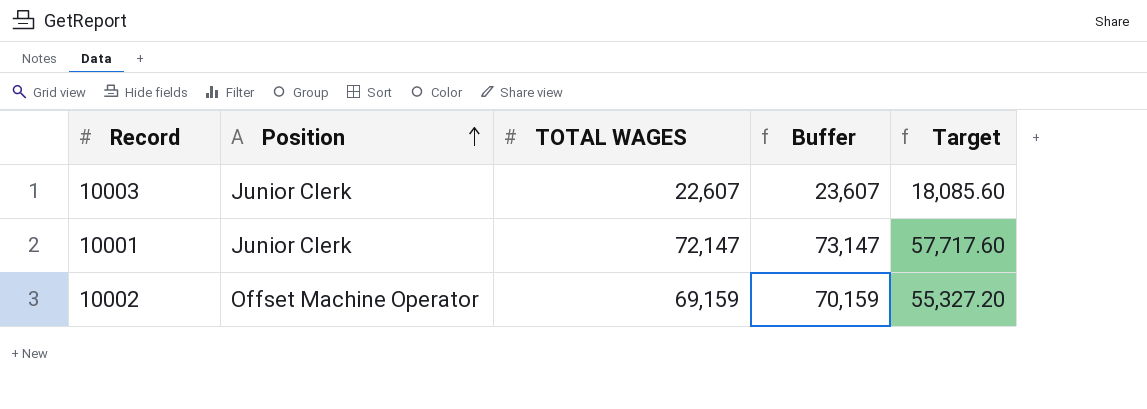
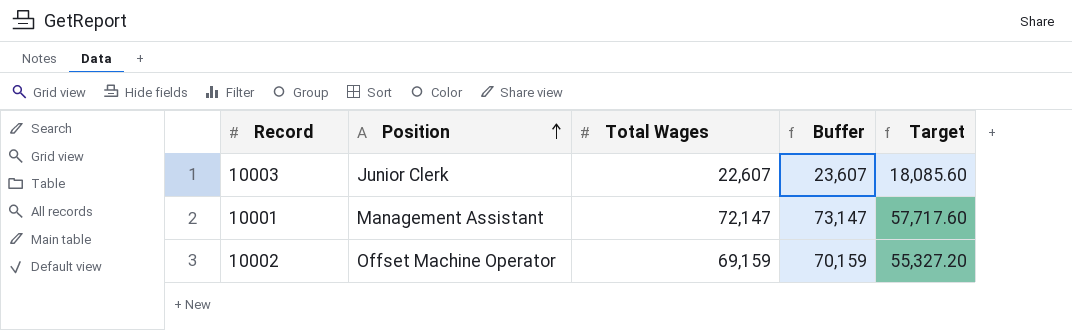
column name: TOTAL WAGES -> Total Wages
10001 | Position: Junior Clerk -> Management Assistant

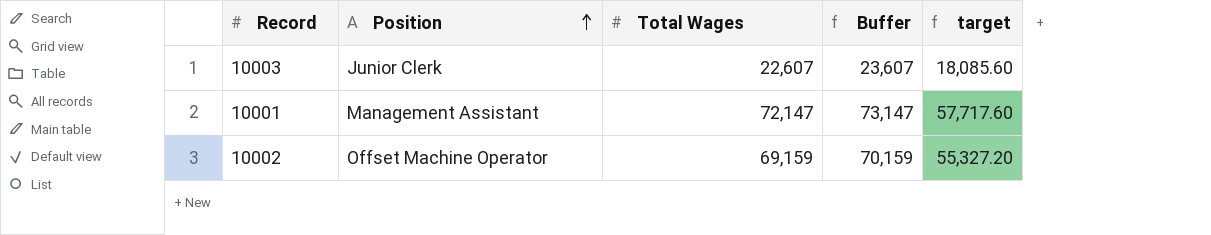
column name: Target -> target

